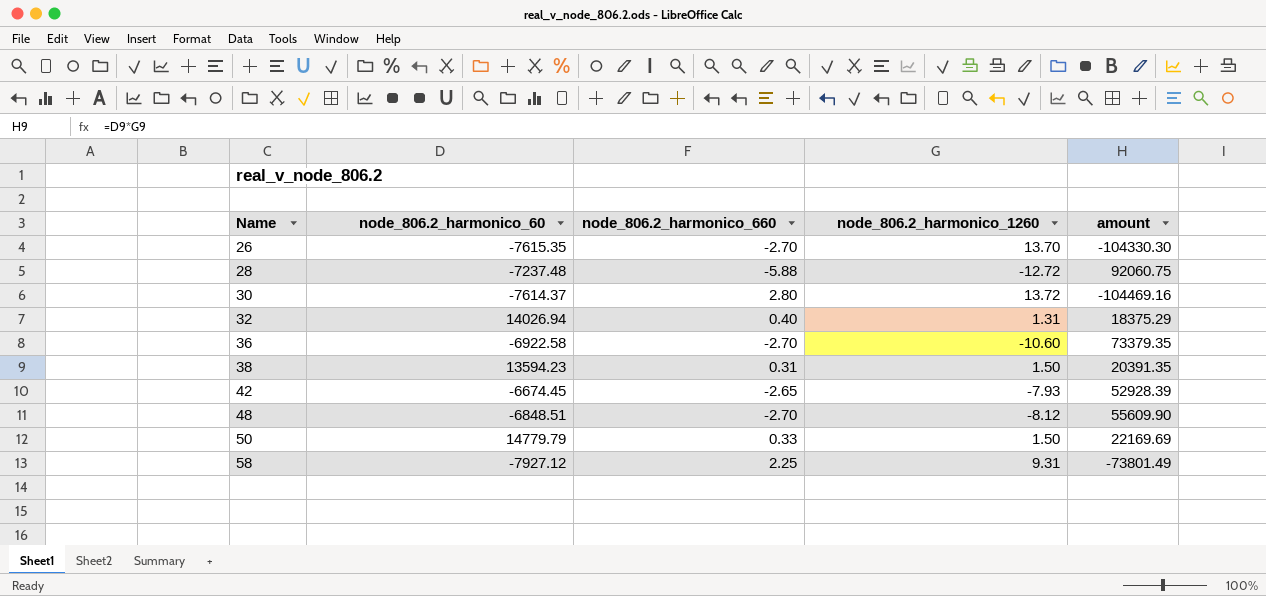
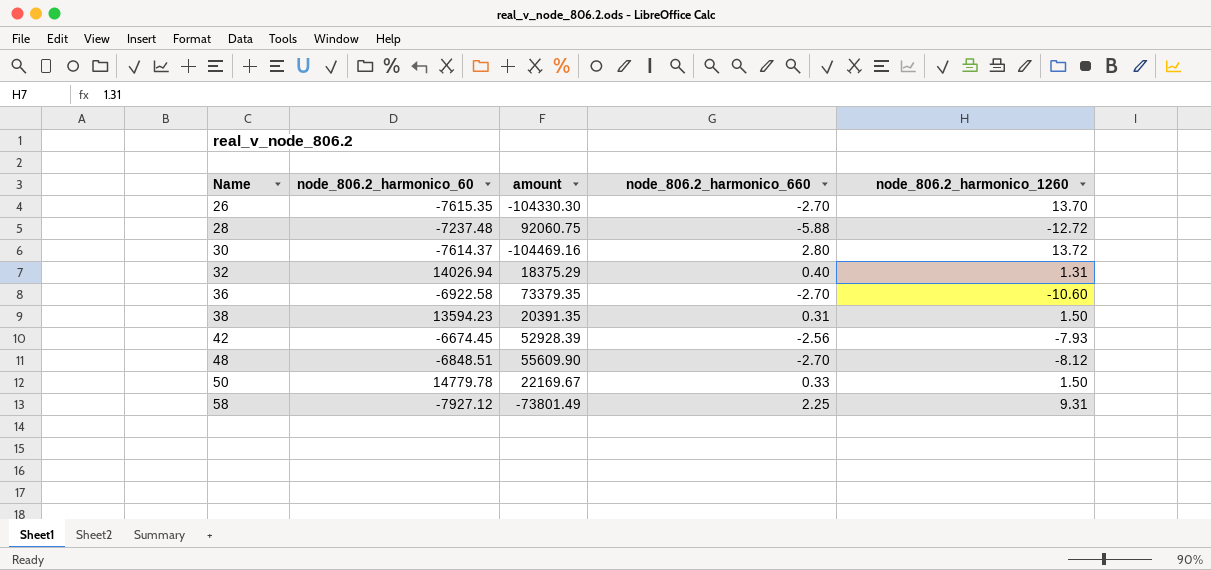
column amount | position: 5 -> 3
42 | node_806.2_harmonico_660: -2.65 -> -2.56
50 | node_806.2_harmonico_60: 14779.79 -> 14779.78
50 | amount: 22169.69 -> 22169.67

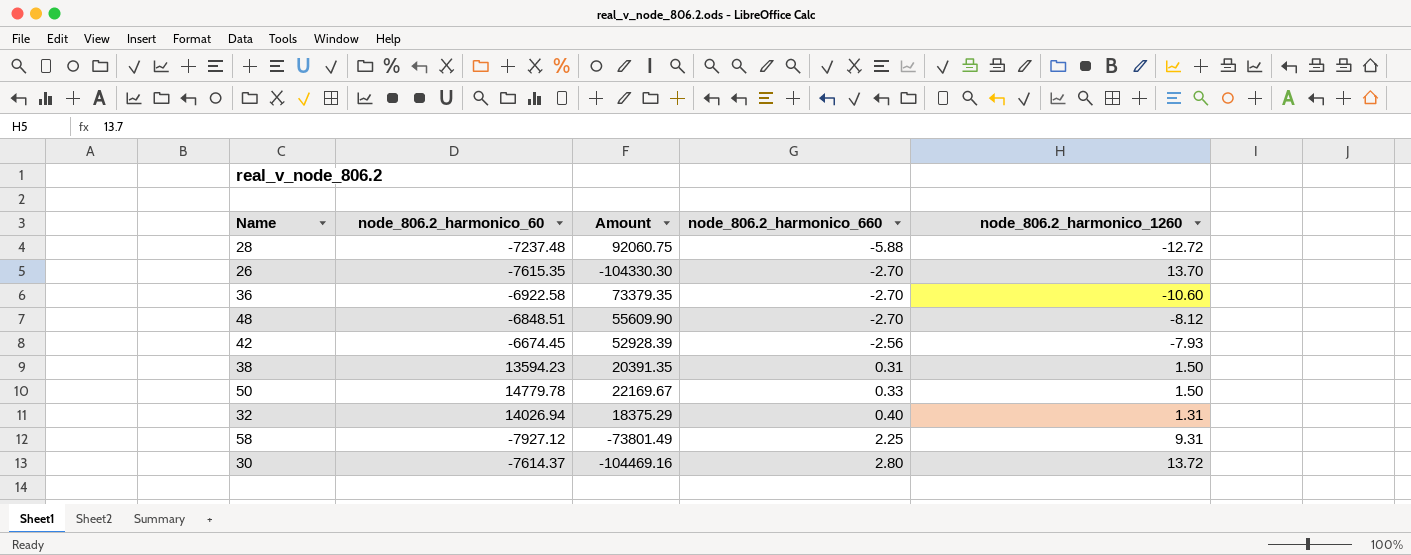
row order: Name ascending -> node_806.2_harmonico_660 ascending
column name: amount -> Amount

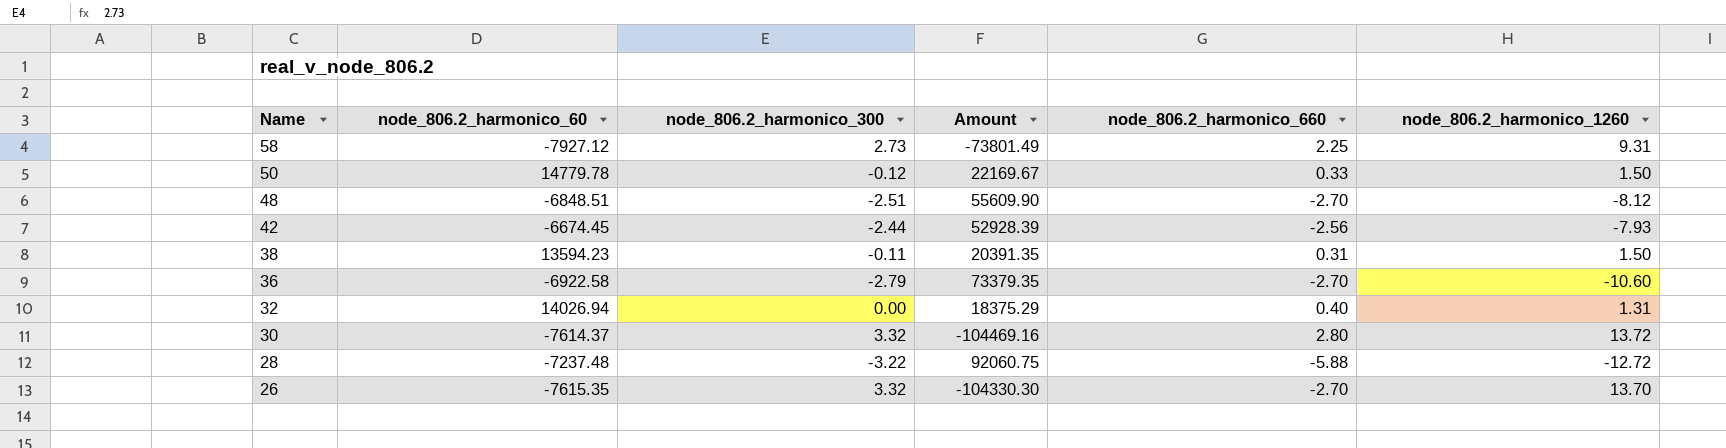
row order: node_806.2_harmonico_660 ascending -> Name descending
column node_806.2_harmonico_300 | position: none -> 3

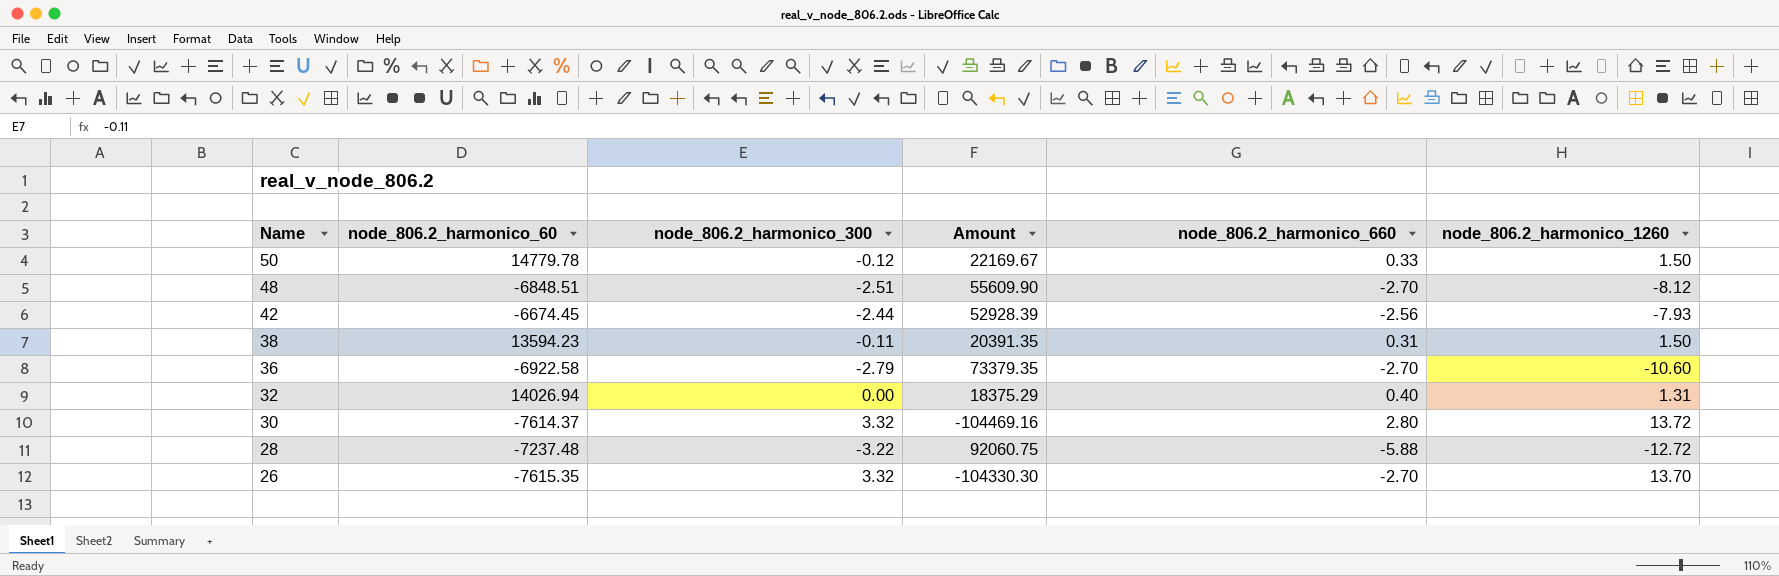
row 58: -7927.12 | 2.73 | -73801.49 | 2.25 | 9.31 -> none

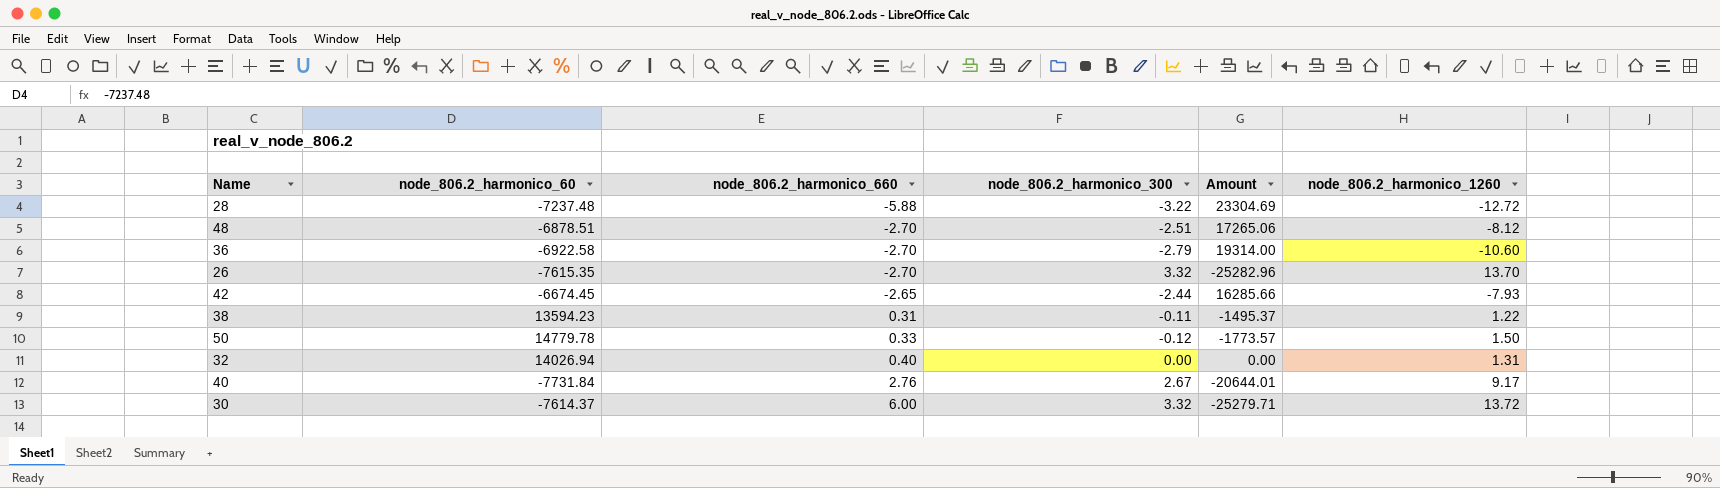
row order: Name descending -> node_806.2_harmonico_660 ascending
column node_806.2_harmonico_660 | position: 5 -> 3
column Amount | formula: [node_806.2_harmonico_60] * [node_806.2_harmonico_1260] -> [node_806.2_harmonico_60] * [node_806.2_harmonico_300]
48 | node_806.2_harmonico_60: -6848.51 -> -6878.51
42 | node_806.2_harmonico_660: -2.56 -> -2.65
38 | node_806.2_harmonico_1260: 1.50 -> 1.22
row 40: none -> -7731.84 | 2.76 | 2.67 | -20644.01 | 9.17
30 | node_806.2_harmonico_660: 2.80 -> 6.00

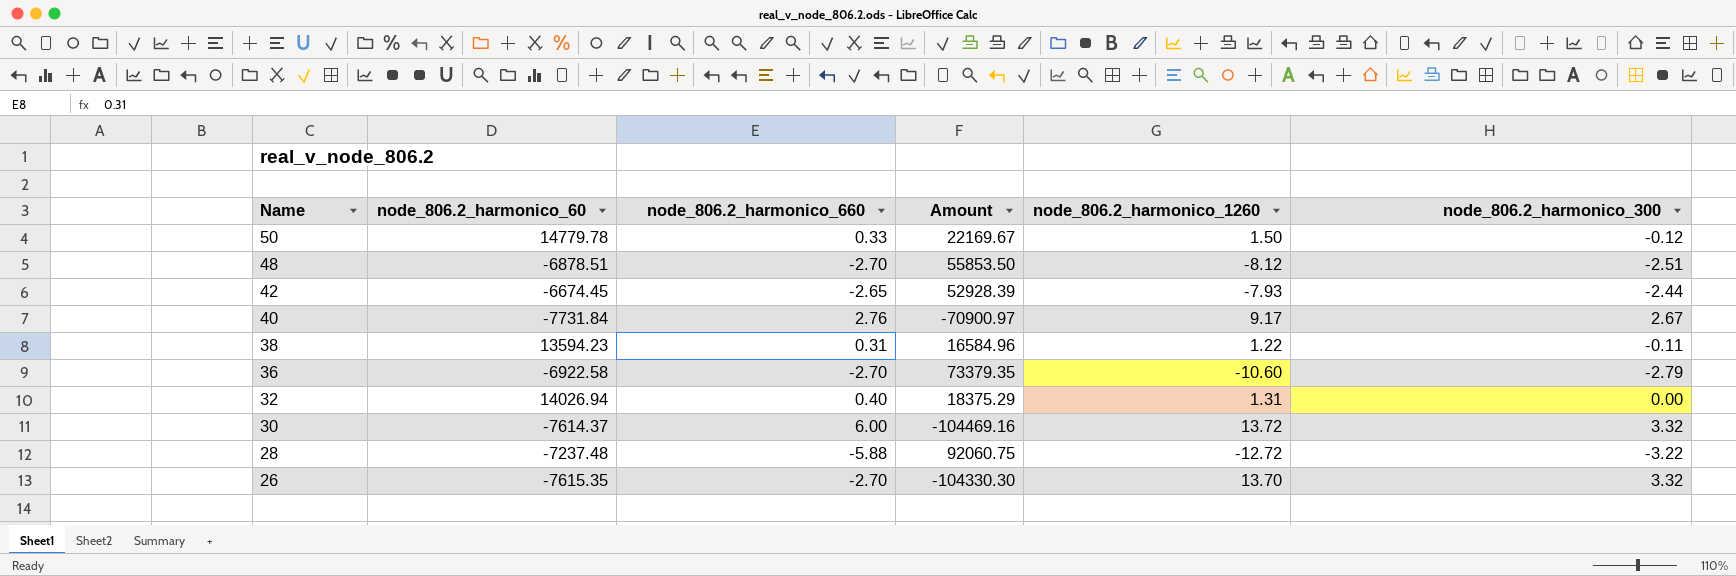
row order: node_806.2_harmonico_660 ascending -> Name descending
column Amount | formula: [node_806.2_harmonico_60] * [node_806.2_harmonico_300] -> [node_806.2_harmonico_60] * [node_806.2_harmonico_1260]
column node_806.2_harmonico_300 | position: 4 -> 6

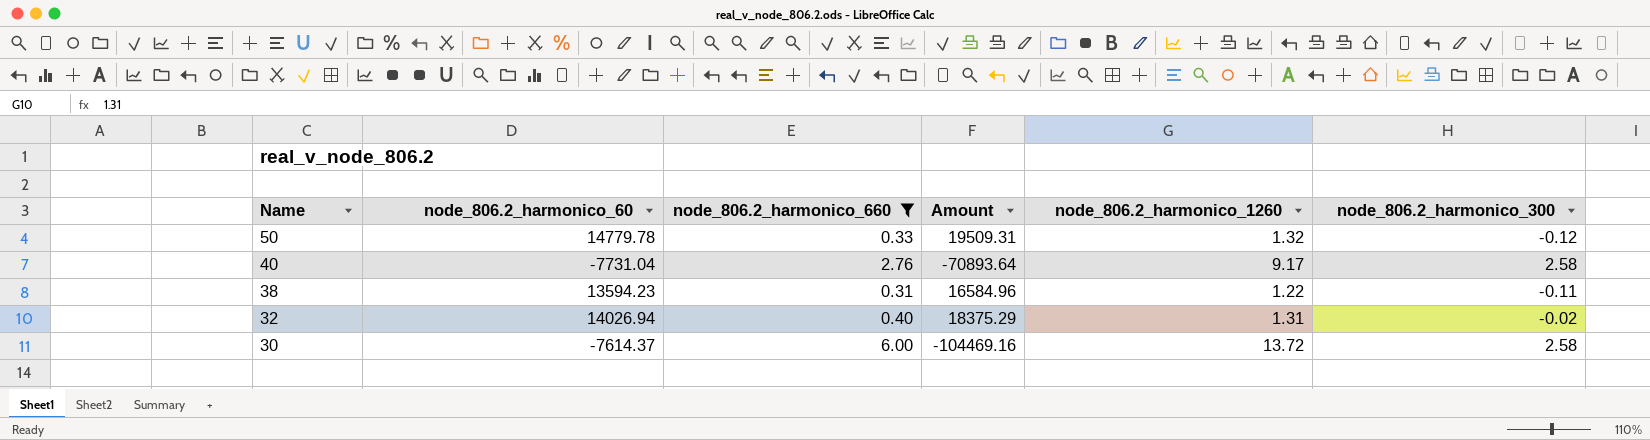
filter: none -> node_806.2_harmonico_660 >= 0.31
50 | Amount: 22169.67 -> 19509.31
50 | node_806.2_harmonico_1260: 1.50 -> 1.32
40 | node_806.2_harmonico_60: -7731.84 -> -7731.04
40 | Amount: -70900.97 -> -70893.64
40 | node_806.2_harmonico_300: 2.67 -> 2.58
32 | node_806.2_harmonico_300: 0.00 -> -0.02
30 | node_806.2_harmonico_300: 3.32 -> 2.58

